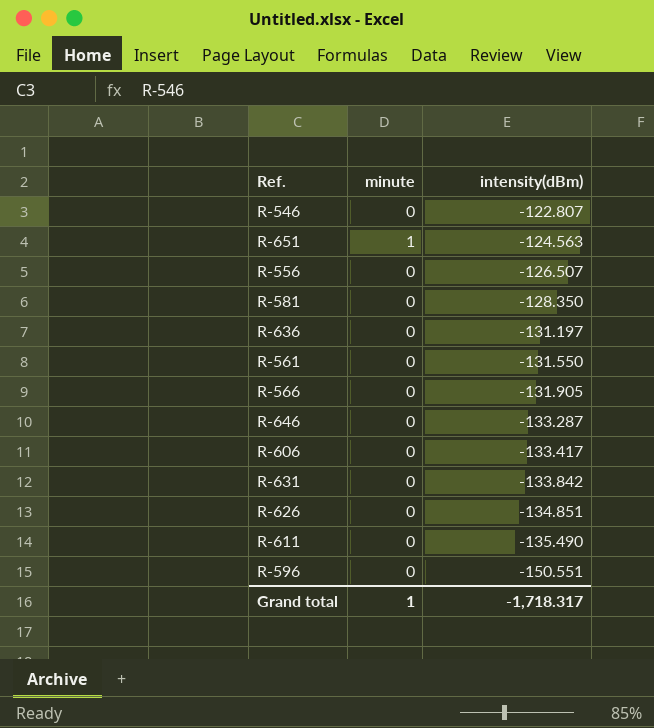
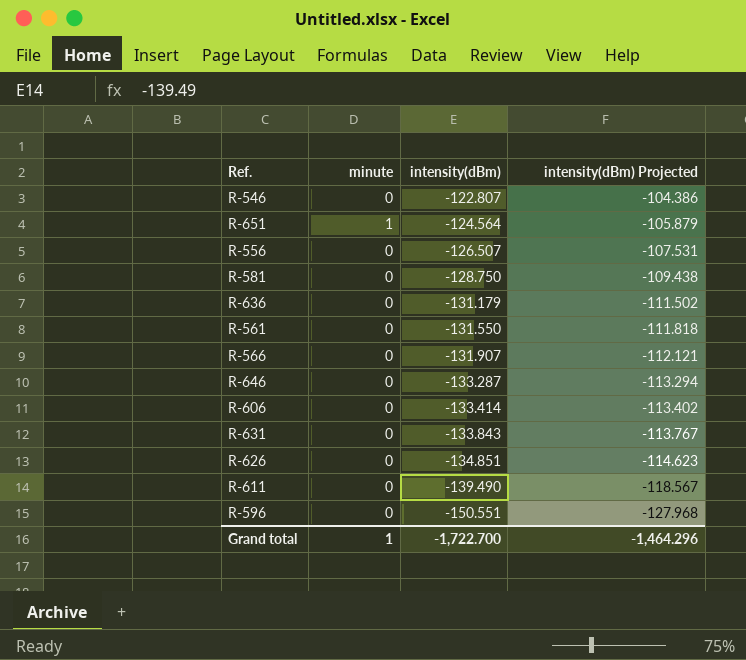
column intensity(dBm) Projected | formula: none -> [intensity(dBm)] * 0.85
R-651 | intensity(dBm): -124.563 -> -124.564
R-581 | intensity(dBm): -128.350 -> -128.750
R-636 | intensity(dBm): -131.197 -> -131.179
R-566 | intensity(dBm): -131.905 -> -131.907
R-606 | intensity(dBm): -133.417 -> -133.414
R-631 | intensity(dBm): -133.842 -> -133.843
R-611 | intensity(dBm): -135.490 -> -139.490
Grand total | intensity(dBm): -1,718.317 -> -1,722.700

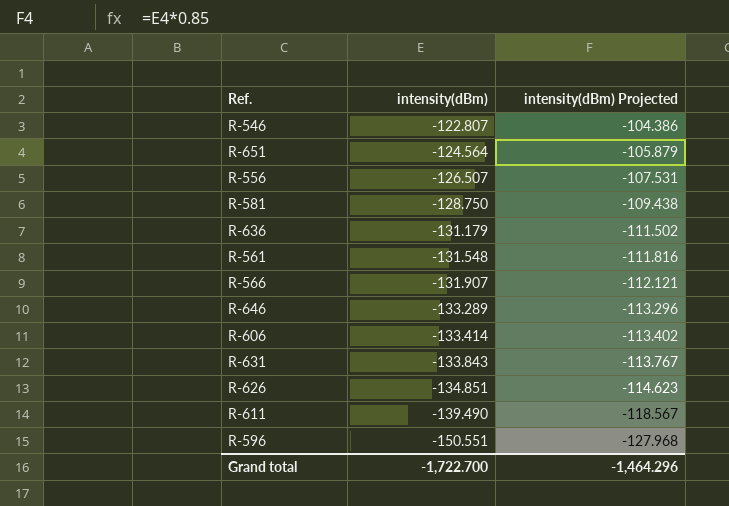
column minute | position: 2 -> none
R-561 | intensity(dBm): -131.550 -> -131.548
R-561 | intensity(dBm) Projected: -111.818 -> -111.816
R-646 | intensity(dBm): -133.287 -> -133.289
R-646 | intensity(dBm) Projected: -113.294 -> -113.296

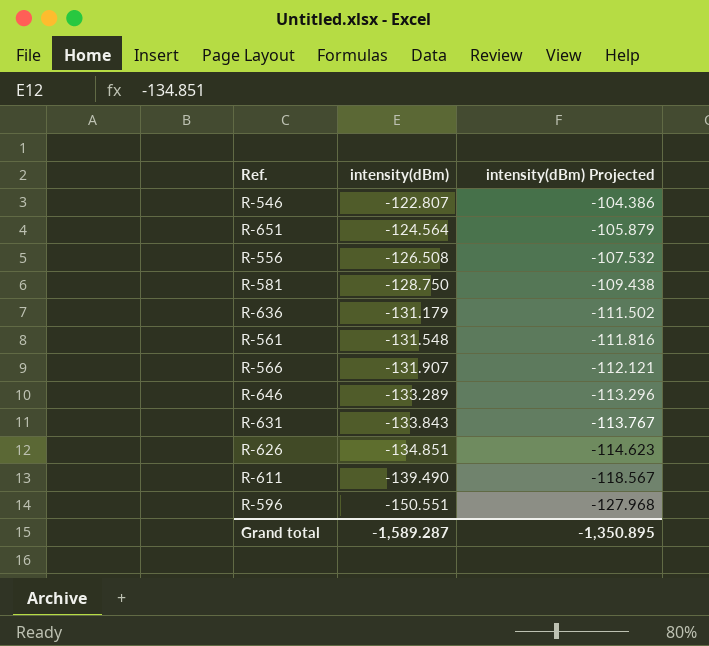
row R-606: -133.414 | -113.402 -> none
R-556 | intensity(dBm): -126.507 -> -126.508
R-556 | intensity(dBm) Projected: -107.531 -> -107.532
Grand total | intensity(dBm): -1,722.700 -> -1,589.287
Grand total | intensity(dBm) Projected: -1,464.296 -> -1,350.895

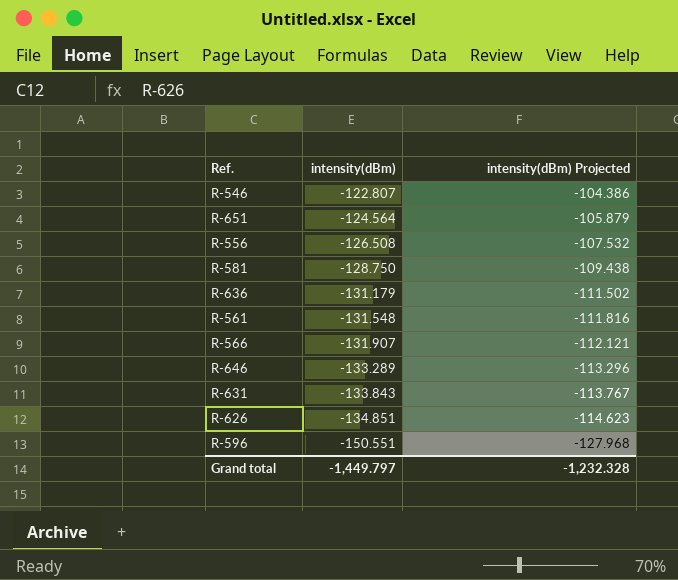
row R-611: -139.490 | -118.567 -> none
Grand total | intensity(dBm): -1,589.287 -> -1,449.797
Grand total | intensity(dBm) Projected: -1,350.895 -> -1,232.328

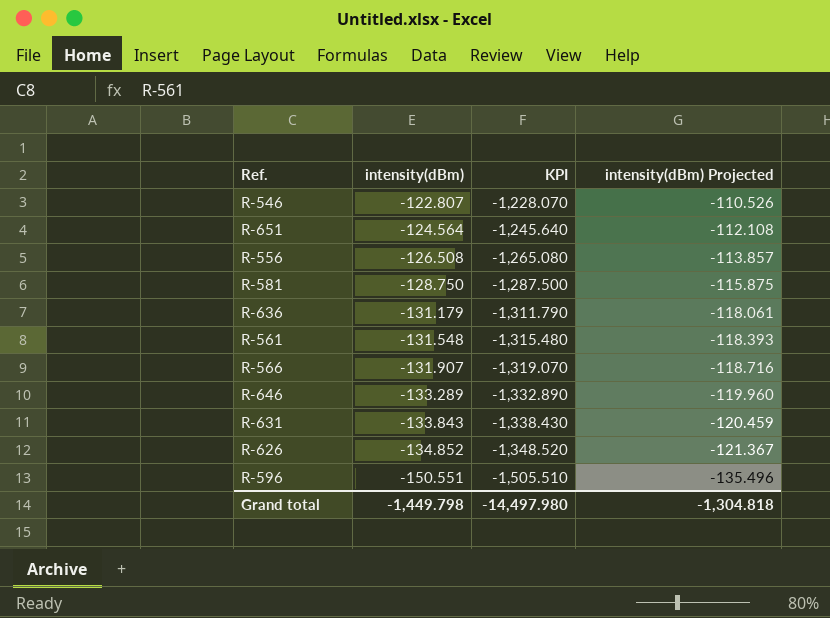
column KPI | formula: none -> [intensity(dBm)] * 10
column intensity(dBm) Projected | formula: [intensity(dBm)] * 0.85 -> [intensity(dBm)] * 0.9
R-626 | intensity(dBm): -134.851 -> -134.852
Grand total | intensity(dBm): -1,449.797 -> -1,449.798
Grand total | intensity(dBm) Projected: -1,232.328 -> -1,304.818

